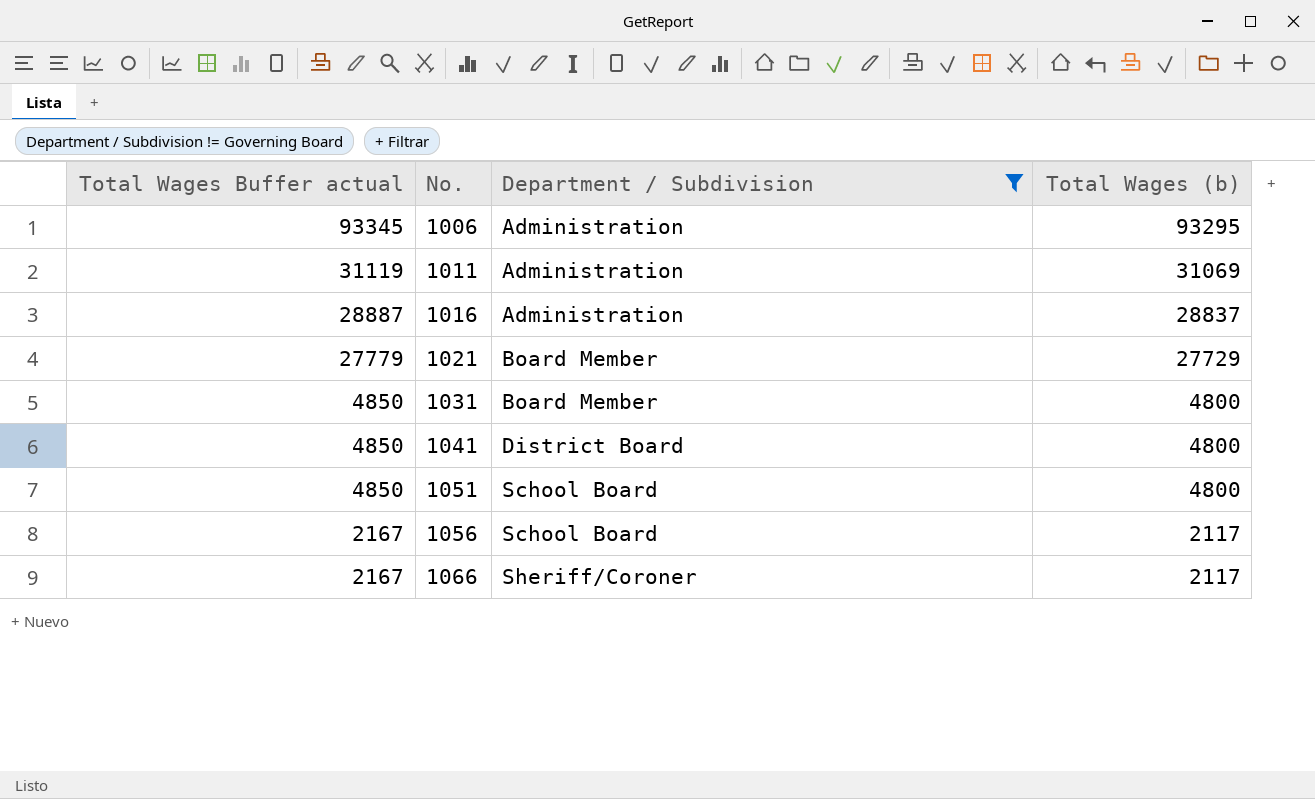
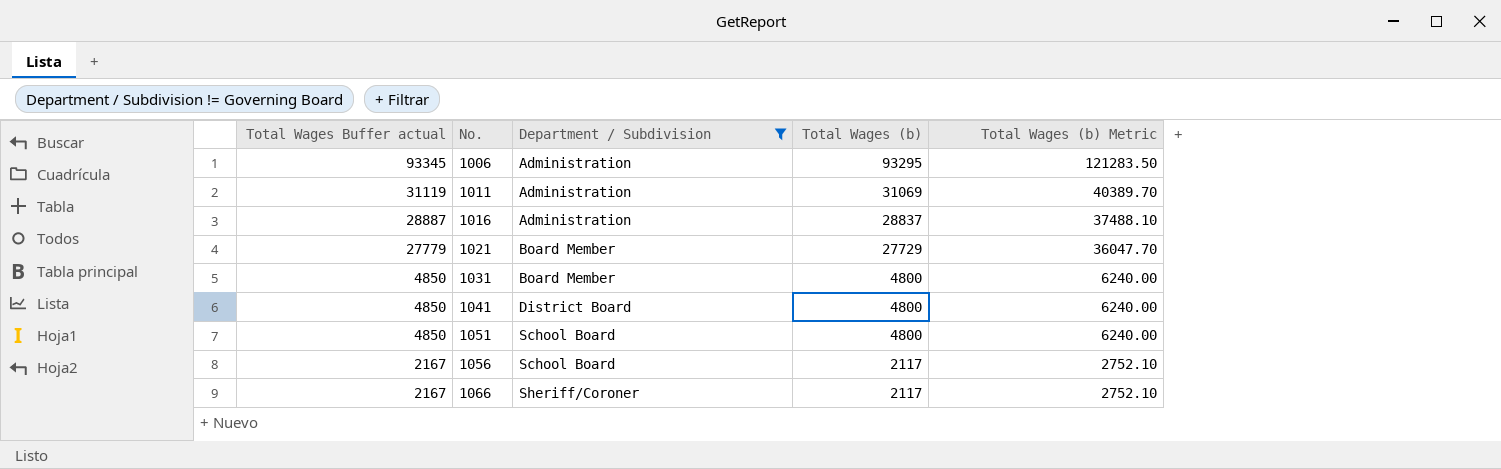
column Total Wages (b) Metric | formula: none -> [Total Wages (b)] * 1.3

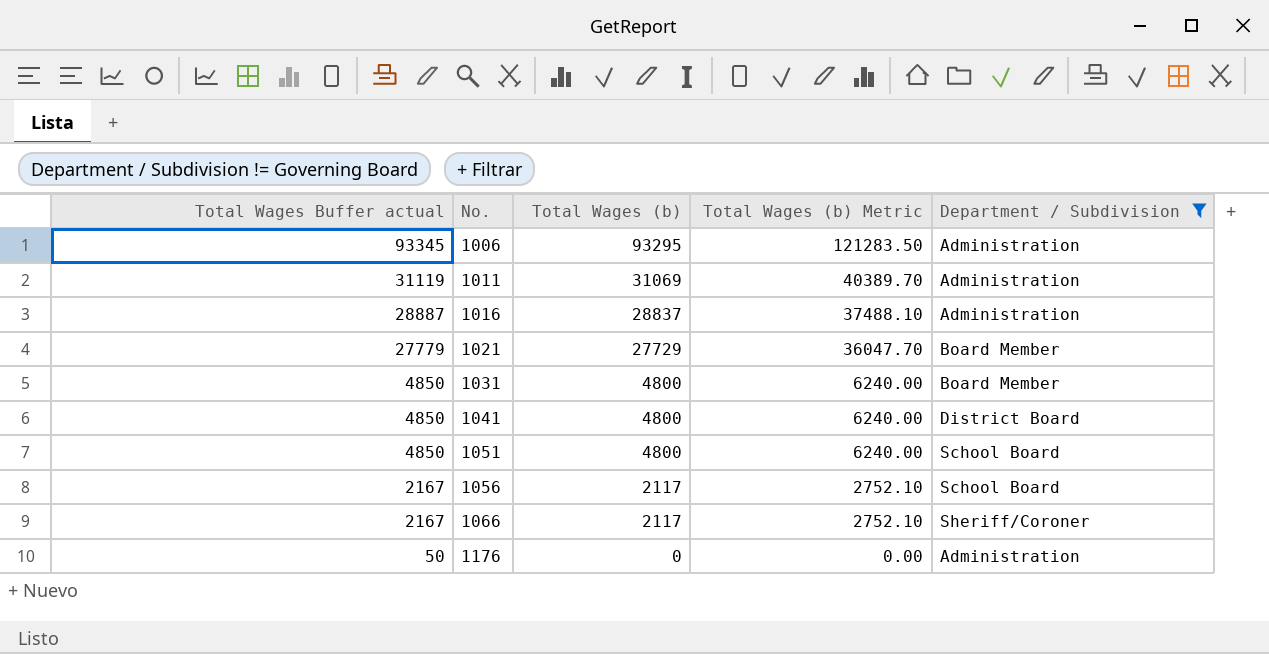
column Department / Subdivision | position: 3 -> 5
row 1176: none -> 50 | 0 | 0.00 | Administration

